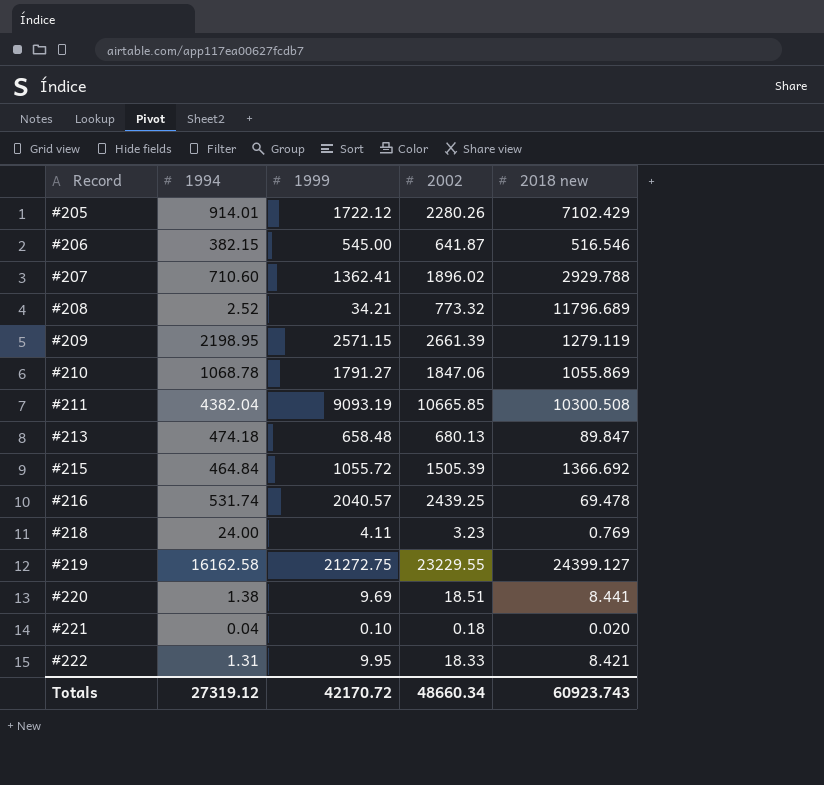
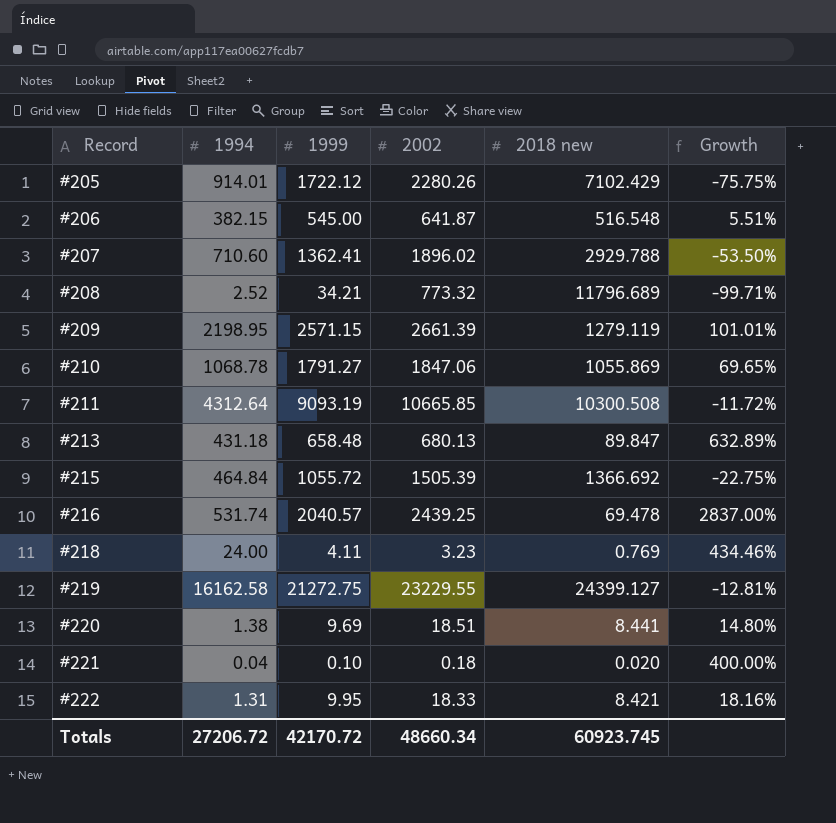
column Growth | formula: none -> ([1999] - [2018 new]) / [2018 new]
#206 | 2018 new: 516.546 -> 516.548
#211 | 1994: 4382.04 -> 4312.64
#213 | 1994: 474.18 -> 431.18
Totals | 1994: 27319.12 -> 27206.72
Totals | 2018 new: 60923.743 -> 60923.745

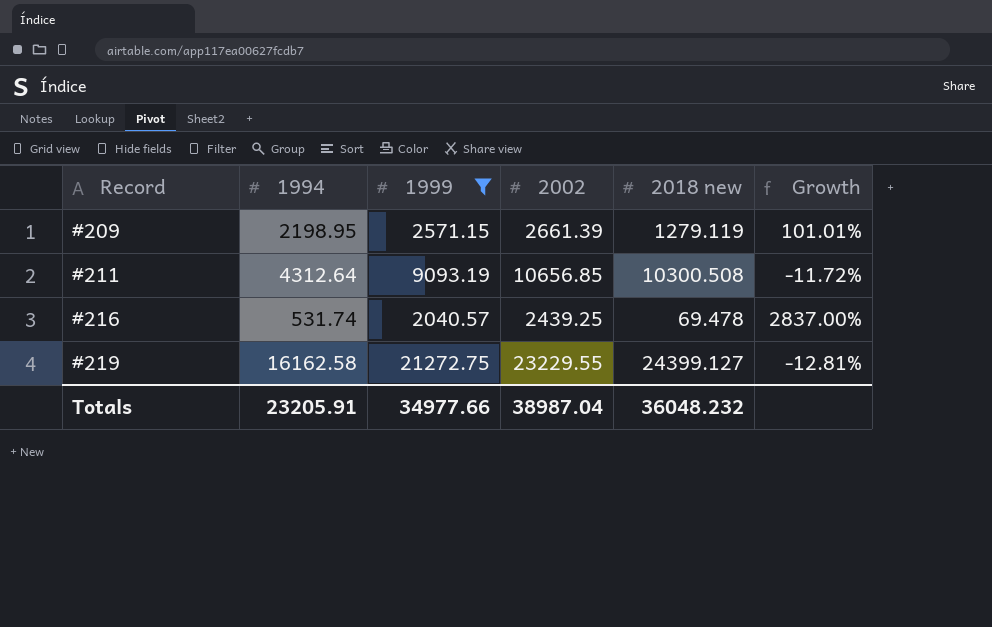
filter: none -> 1999 >= 2040.57
#211 | 2002: 10665.85 -> 10656.85
Totals | 1994: 27206.72 -> 23205.91
Totals | 1999: 42170.72 -> 34977.66
Totals | 2002: 48660.34 -> 38987.04
Totals | 2018 new: 60923.745 -> 36048.232

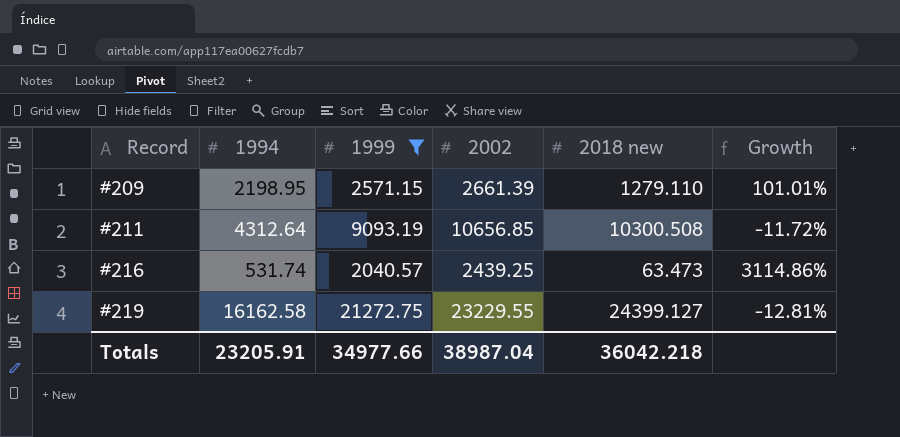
#209 | 2018 new: 1279.119 -> 1279.110
#216 | 2018 new: 69.478 -> 63.473
#216 | Growth: 2837.00% -> 3114.86%
Totals | 2018 new: 36048.232 -> 36042.218

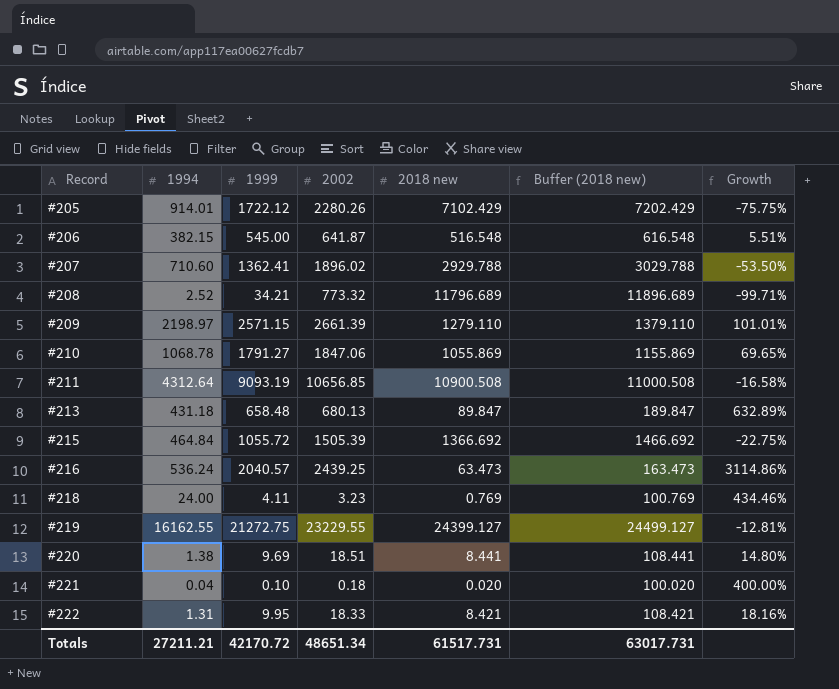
filter: 1999 >= 2040.57 -> none
column Buffer (2018 new) | formula: none -> [2018 new] + 100
#209 | 1994: 2198.95 -> 2198.97
#211 | 2018 new: 10300.508 -> 10900.508
#211 | Growth: -11.72% -> -16.58%
#216 | 1994: 531.74 -> 536.24
#219 | 1994: 16162.58 -> 16162.55
Totals | 1994: 23205.91 -> 27211.21
Totals | 1999: 34977.66 -> 42170.72
Totals | 2002: 38987.04 -> 48651.34
Totals | 2018 new: 36042.218 -> 61517.731

